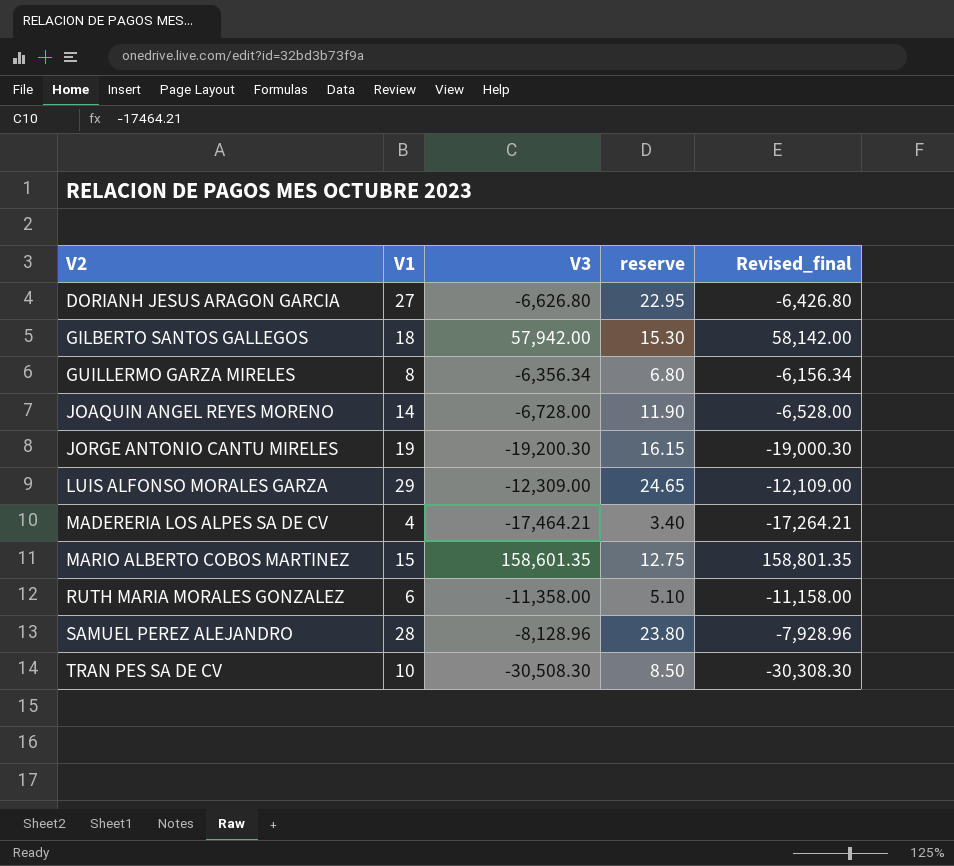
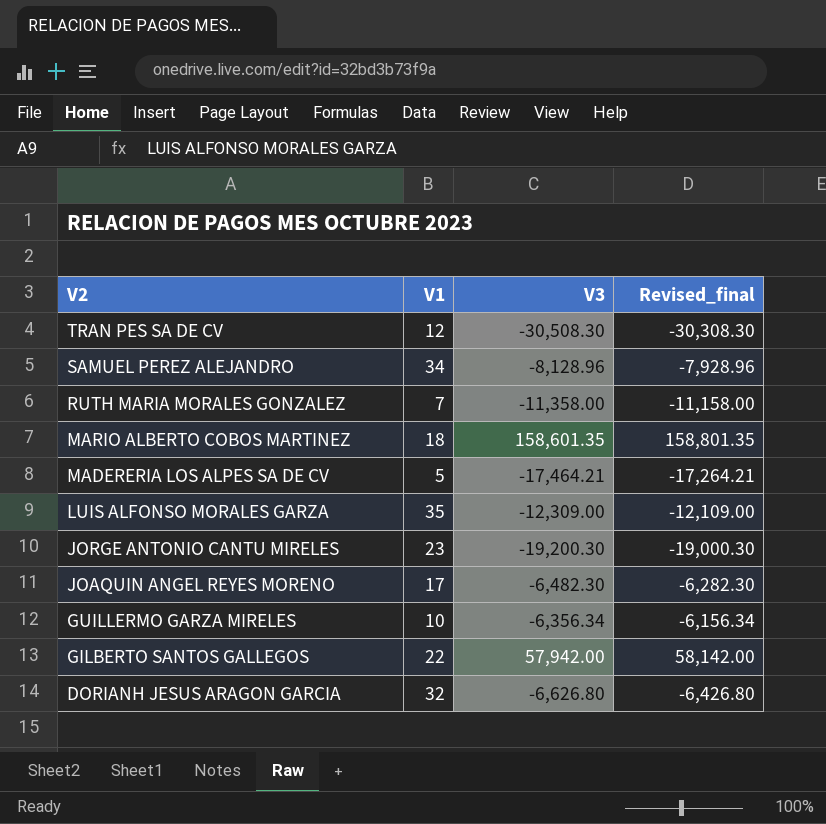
row order: V2 ascending -> V2 descending
column reserve | formula: [V1] * 0.85 -> none
TRAN PES SA DE CV | V1: 10 -> 12
SAMUEL PEREZ ALEJANDRO | V1: 28 -> 34
RUTH MARIA MORALES GONZALEZ | V1: 6 -> 7
MARIO ALBERTO COBOS MARTINEZ | V1: 15 -> 18
MADERERIA LOS ALPES SA DE CV | V1: 4 -> 5
LUIS ALFONSO MORALES GARZA | V1: 29 -> 35
JORGE ANTONIO CANTU MIRELES | V1: 19 -> 23
JOAQUIN ANGEL REYES MORENO | V1: 14 -> 17
JOAQUIN ANGEL REYES MORENO | V3: -6,728.00 -> -6,482.30
JOAQUIN ANGEL REYES MORENO | Revised_final: -6,528.00 -> -6,282.30
GUILLERMO GARZA MIRELES | V1: 8 -> 10
GILBERTO SANTOS GALLEGOS | V1: 18 -> 22
DORIANH JESUS ARAGON GARCIA | V1: 27 -> 32

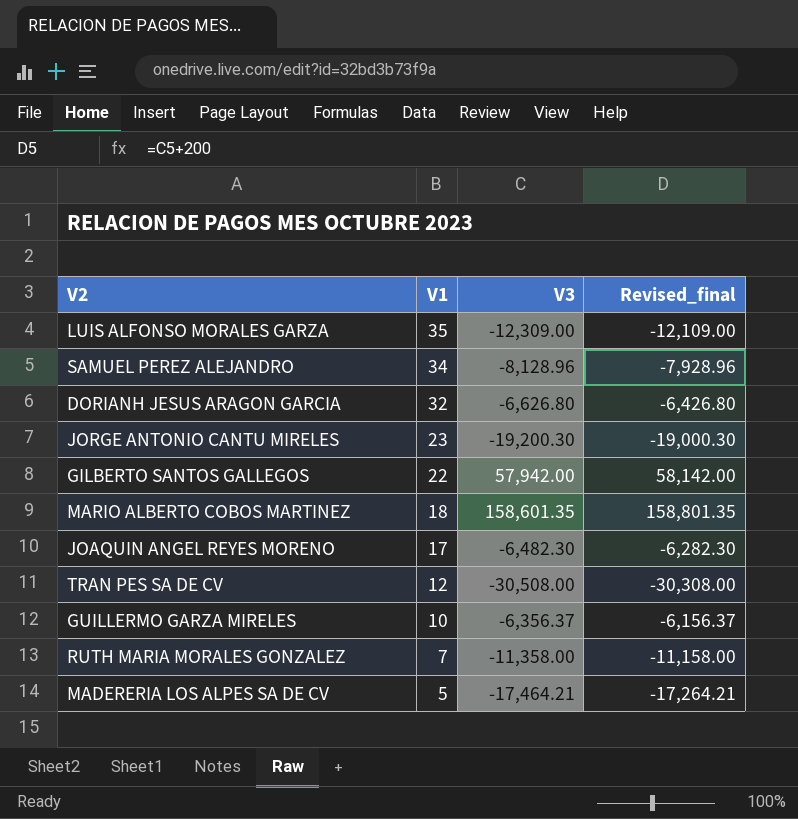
row order: V2 descending -> V1 descending
TRAN PES SA DE CV | V3: -30,508.30 -> -30,508.00
TRAN PES SA DE CV | Revised_final: -30,308.30 -> -30,308.00
GUILLERMO GARZA MIRELES | V3: -6,356.34 -> -6,356.37
GUILLERMO GARZA MIRELES | Revised_final: -6,156.34 -> -6,156.37

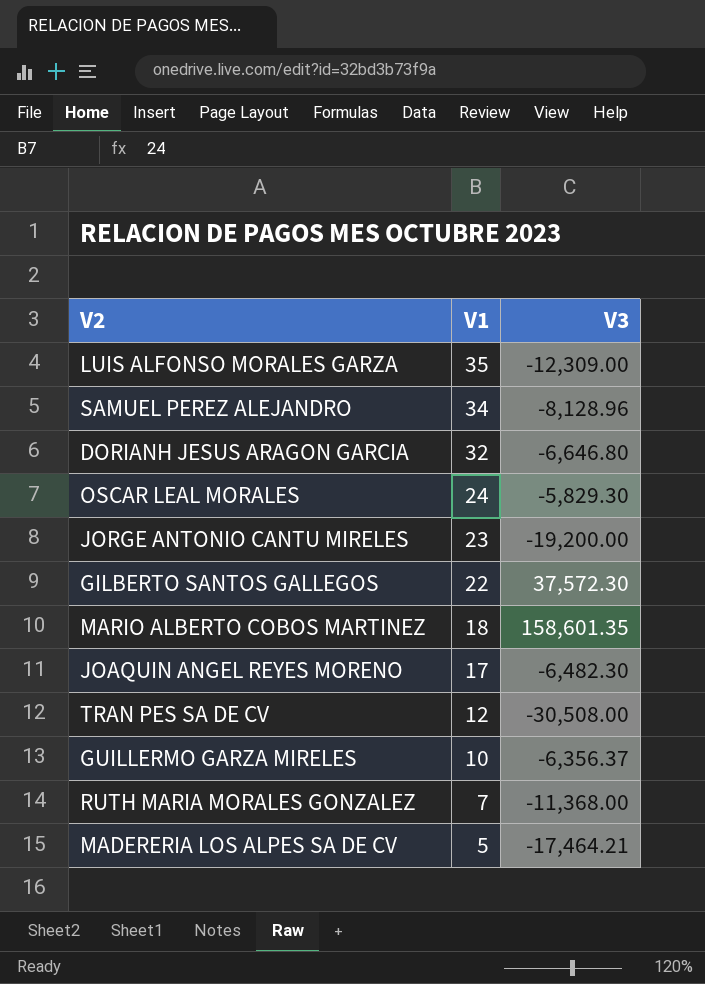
column Revised_final | formula: [V3] + 200 -> none
DORIANH JESUS ARAGON GARCIA | V3: -6,626.80 -> -6,646.80
row OSCAR LEAL MORALES: none -> 24 | -5,829.30
JORGE ANTONIO CANTU MIRELES | V3: -19,200.30 -> -19,200.00
GILBERTO SANTOS GALLEGOS | V3: 57,942.00 -> 37,572.30
RUTH MARIA MORALES GONZALEZ | V3: -11,358.00 -> -11,368.00

